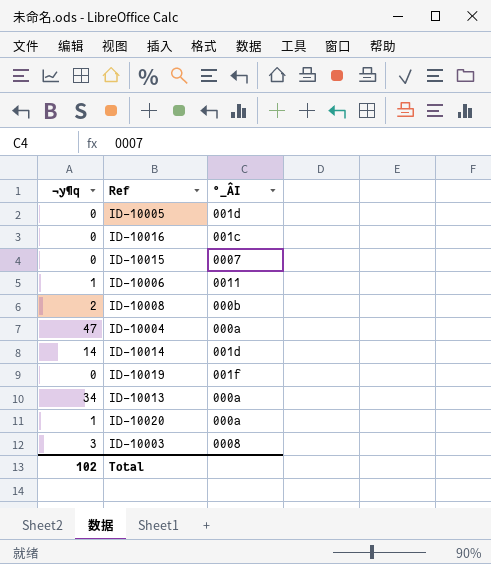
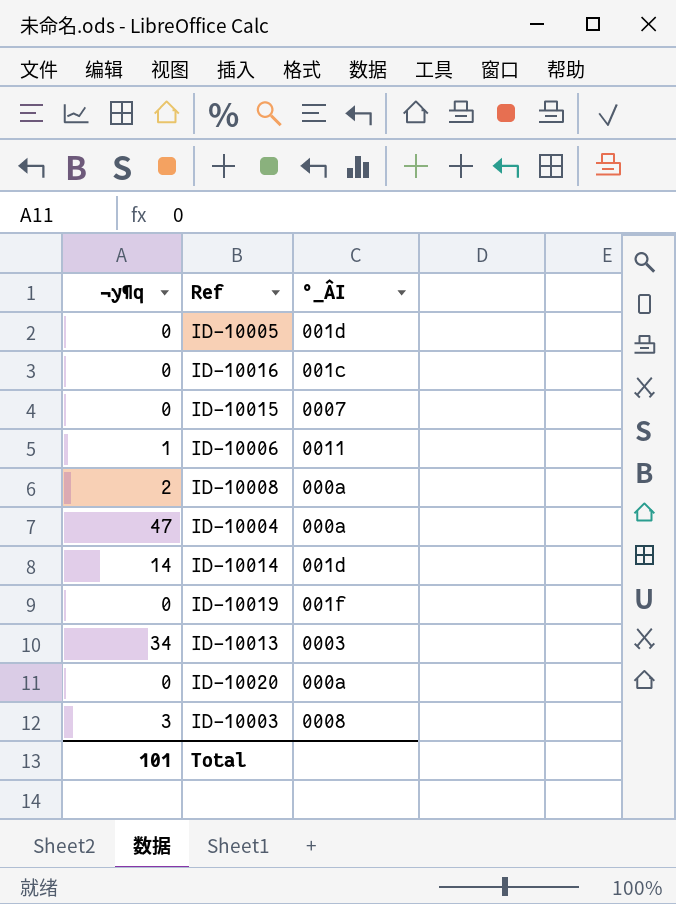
ID-10008 | °_ÂI: 000b -> 000a
ID-10013 | °_ÂI: 000a -> 0003
ID-10020 | ¬y¶q: 1 -> 0
Total | ¬y¶q: 102 -> 101

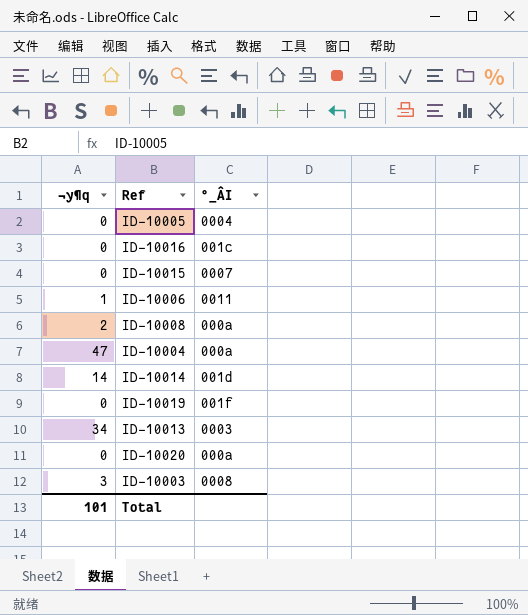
ID-10005 | °_ÂI: 001d -> 0004

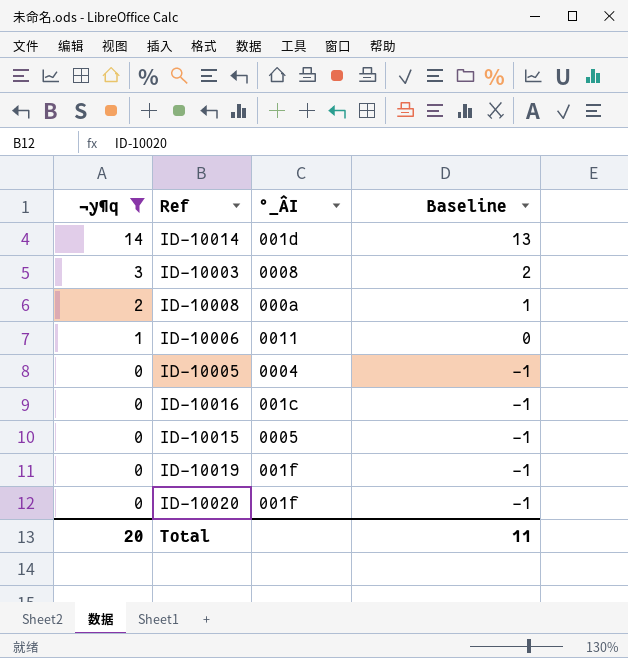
filter: none -> ¬y¶q <= 14
row order: none -> ¬y¶q descending
column Baseline | formula: none -> [¬y¶q] - 1
ID-10015 | °_ÂI: 0007 -> 0005
ID-10020 | °_ÂI: 000a -> 001f
Total | ¬y¶q: 101 -> 20

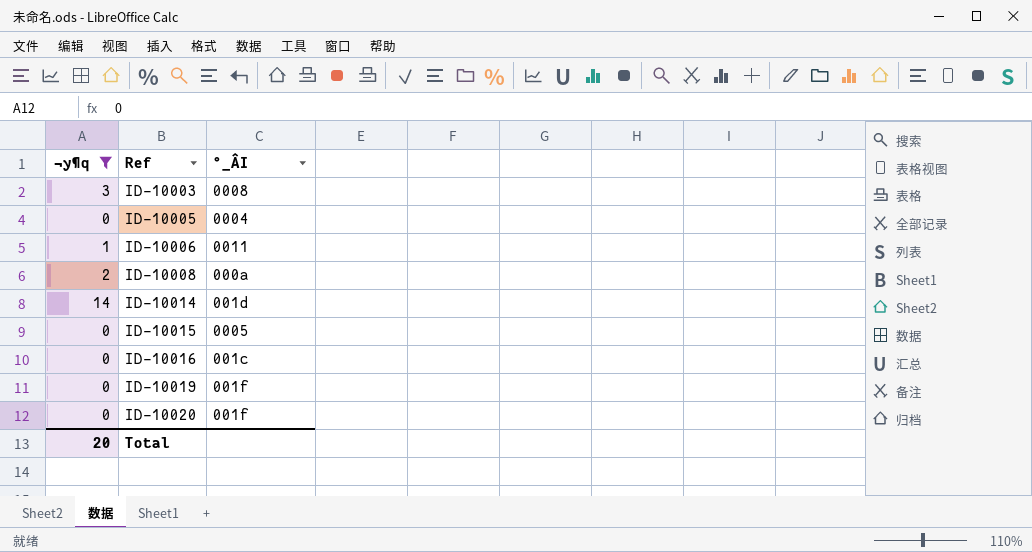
row order: ¬y¶q descending -> Ref ascending
column Baseline | formula: [¬y¶q] - 1 -> none

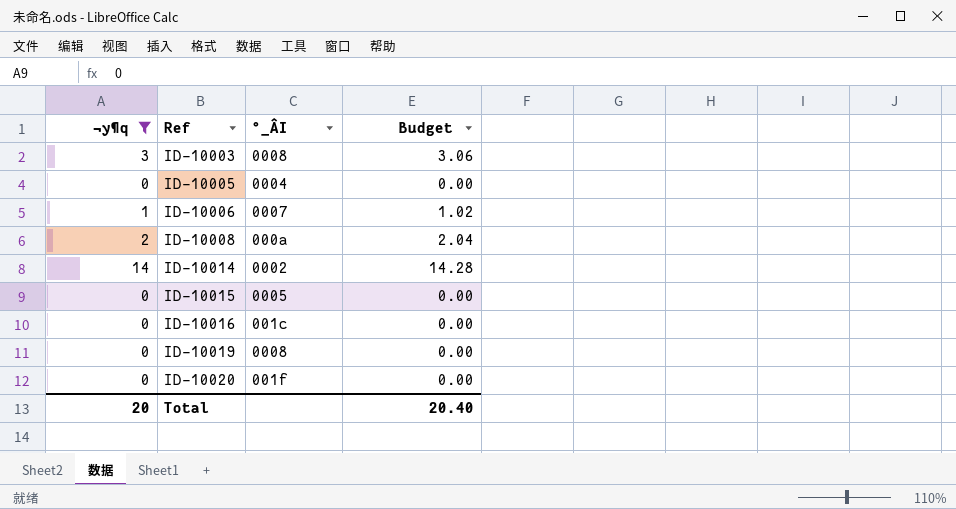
column Budget | formula: none -> [¬y¶q] * 1.02
ID-10006 | °_ÂI: 0011 -> 0007
ID-10014 | °_ÂI: 001d -> 0002
ID-10019 | °_ÂI: 001f -> 0008

